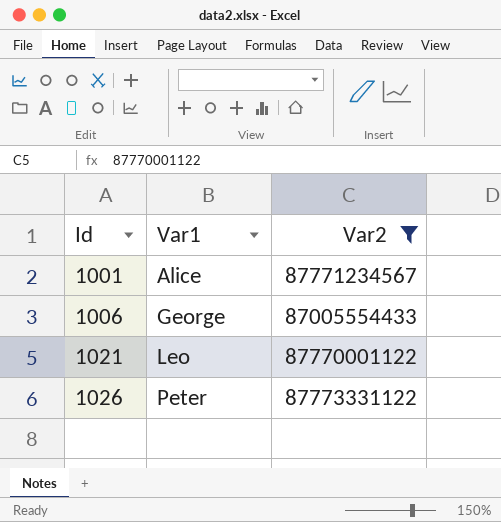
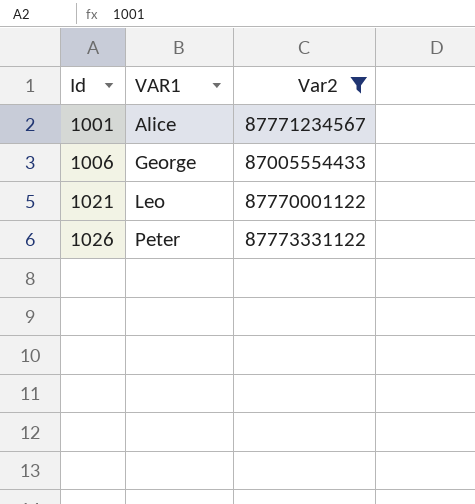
column name: Var1 -> VAR1

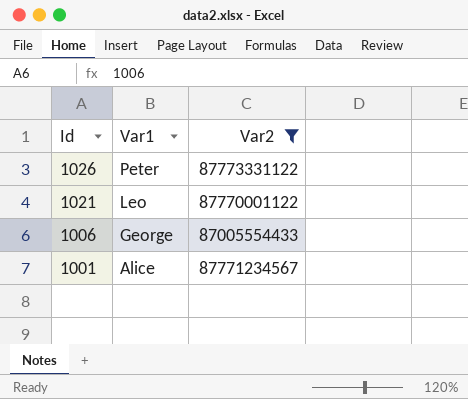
row order: Id ascending -> Id descending
column name: VAR1 -> Var1

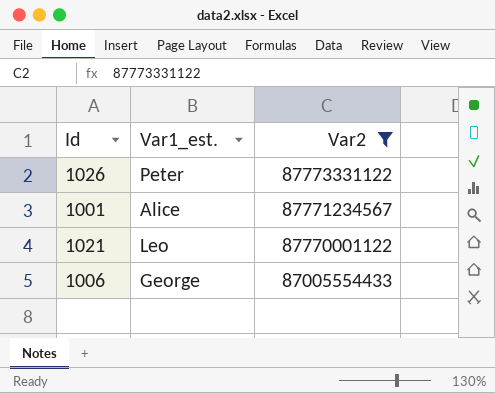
row order: Id descending -> Var2 descending
column name: Var1 -> Var1_est.

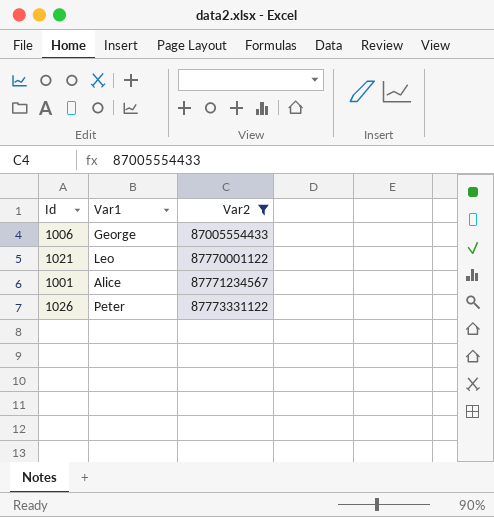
row order: Var2 descending -> Var2 ascending
column name: Var1_est. -> Var1

